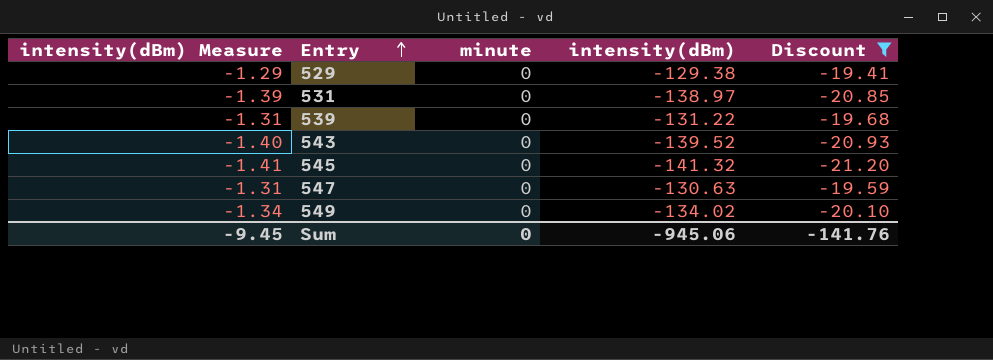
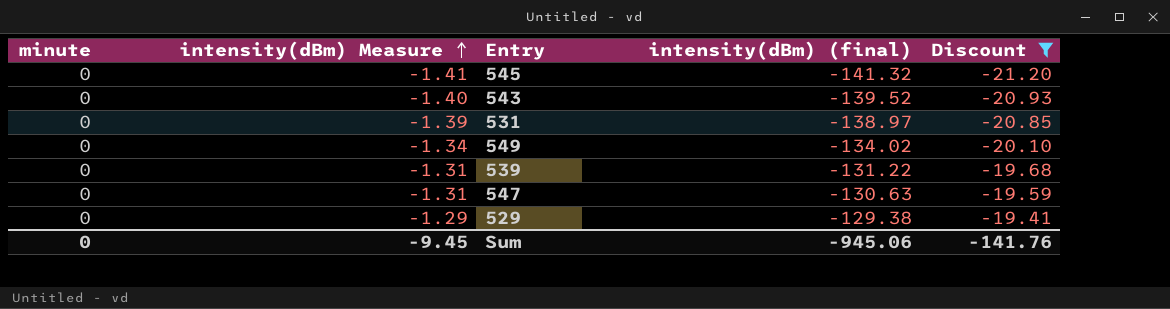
row order: Entry ascending -> intensity(dBm) Measure ascending
column minute | position: 3 -> 1
column name: intensity(dBm) -> intensity(dBm) (final)

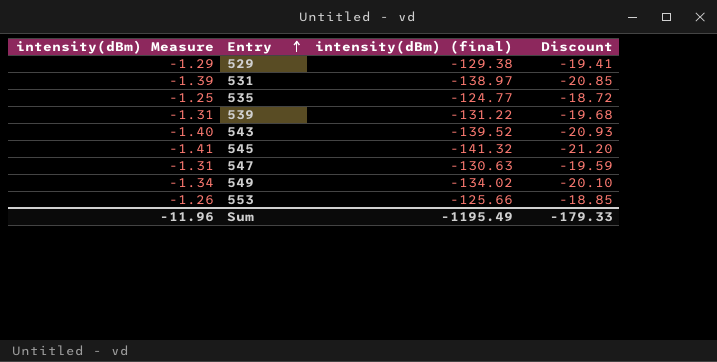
filter: Discount <= -19.41 -> none
row order: intensity(dBm) Measure ascending -> Entry ascending
column minute | position: 1 -> none
Sum | intensity(dBm) Measure: -9.45 -> -11.96
Sum | intensity(dBm) (final): -945.06 -> -1195.49
Sum | Discount: -141.76 -> -179.33

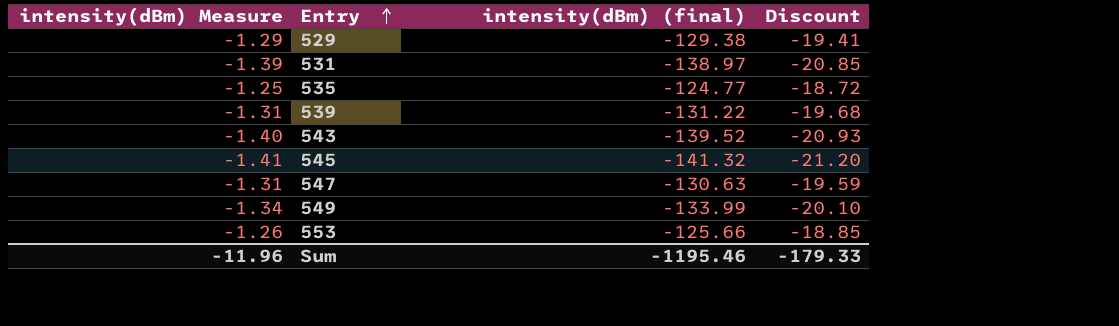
549 | intensity(dBm) (final): -134.02 -> -133.99
Sum | intensity(dBm) (final): -1195.49 -> -1195.46

